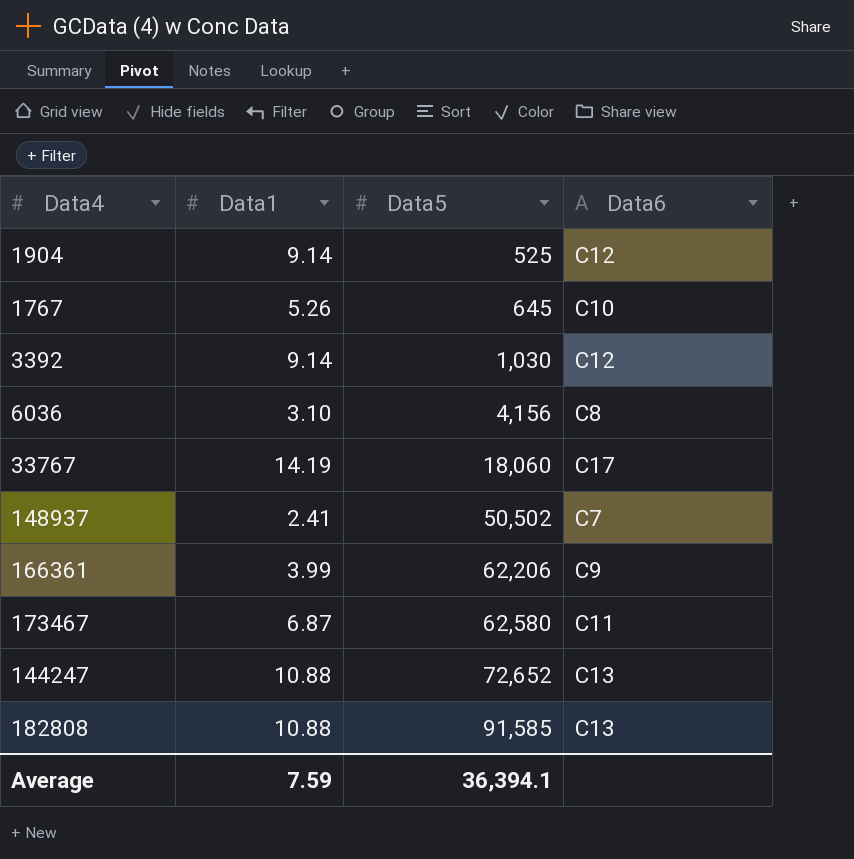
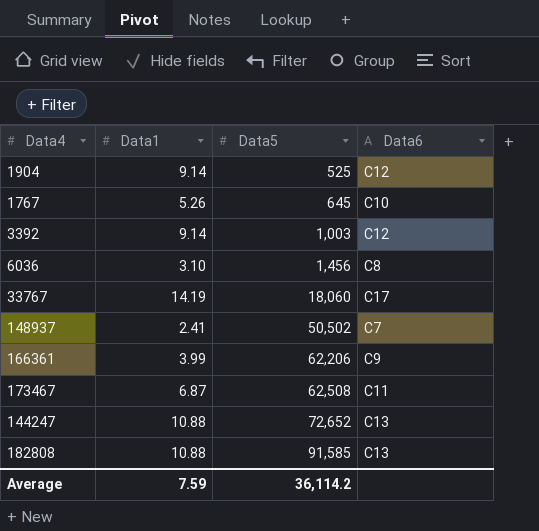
3392 | Data5: 1,030 -> 1,003
6036 | Data5: 4,156 -> 1,456
173467 | Data5: 62,580 -> 62,508
Average | Data5: 36,394.1 -> 36,114.2

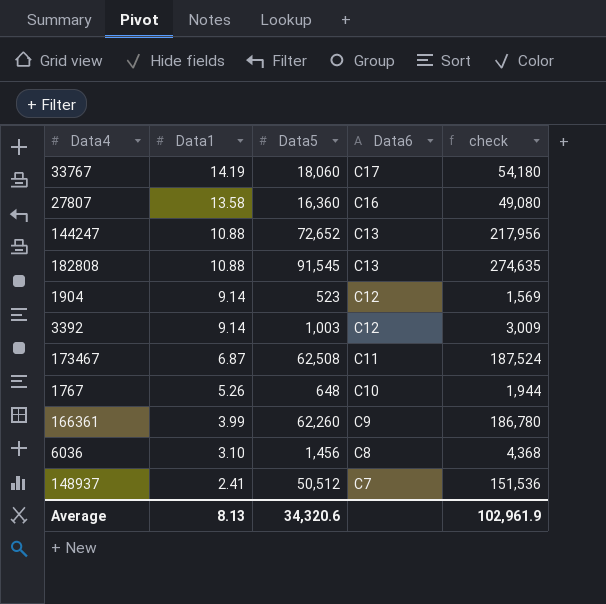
row order: Data5 ascending -> Data1 descending
column check | formula: none -> [Data5] * 3
row 27807: none -> 13.58 | 16,360 | C16 | 49,080
182808 | Data5: 91,585 -> 91,545
1904 | Data5: 525 -> 523
1767 | Data5: 645 -> 648
166361 | Data5: 62,206 -> 62,260
148937 | Data5: 50,502 -> 50,512
Average | Data1: 7.59 -> 8.13
Average | Data5: 36,114.2 -> 34,320.6

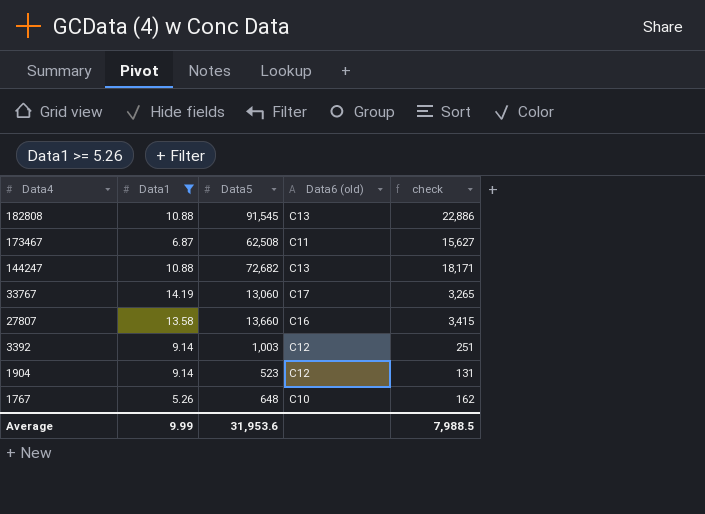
filter: none -> Data1 >= 5.26
row order: Data1 descending -> Data4 descending
column name: Data6 -> Data6 (old)
column check | formula: [Data5] * 3 -> [Data5] * 0.25
144247 | Data5: 72,652 -> 72,682
33767 | Data5: 18,060 -> 13,060
27807 | Data5: 16,360 -> 13,660
Average | Data1: 8.13 -> 9.99
Average | Data5: 34,320.6 -> 31,953.6
Average | check: 102,961.9 -> 7,988.5

